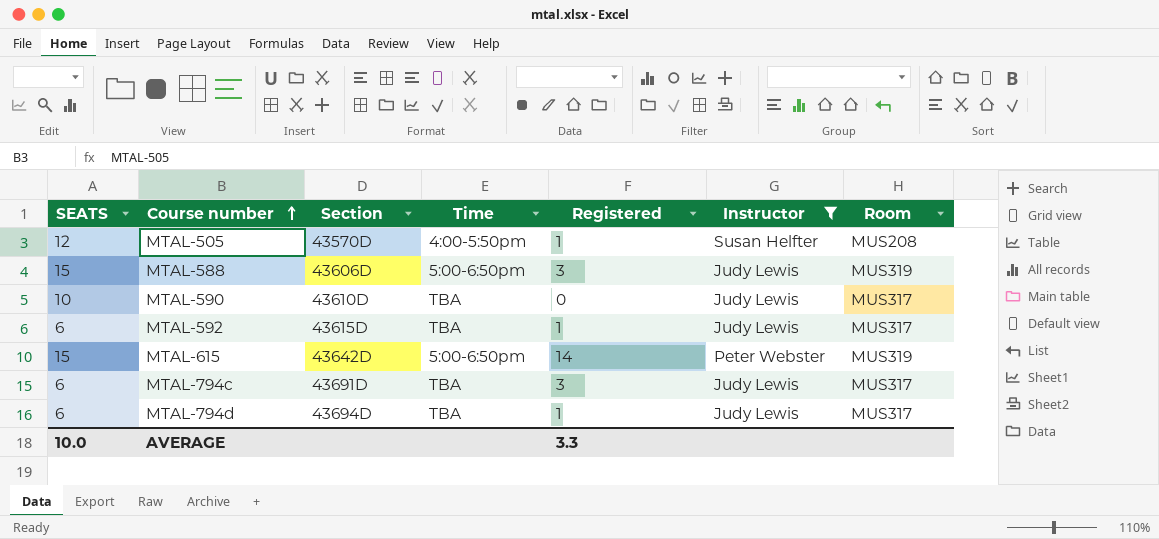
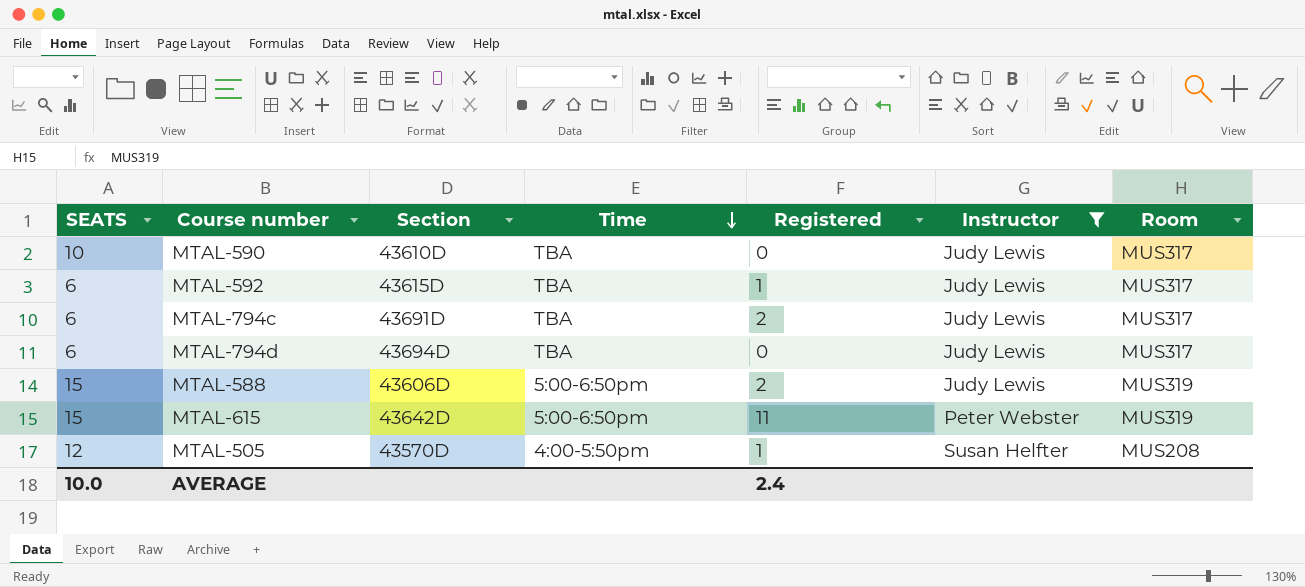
row order: Course number ascending -> Time descending
MTAL-794c | Registered: 3 -> 2
MTAL-794d | Registered: 1 -> 0
MTAL-588 | Registered: 3 -> 2
MTAL-615 | Registered: 14 -> 11
AVERAGE | Registered: 3.3 -> 2.4

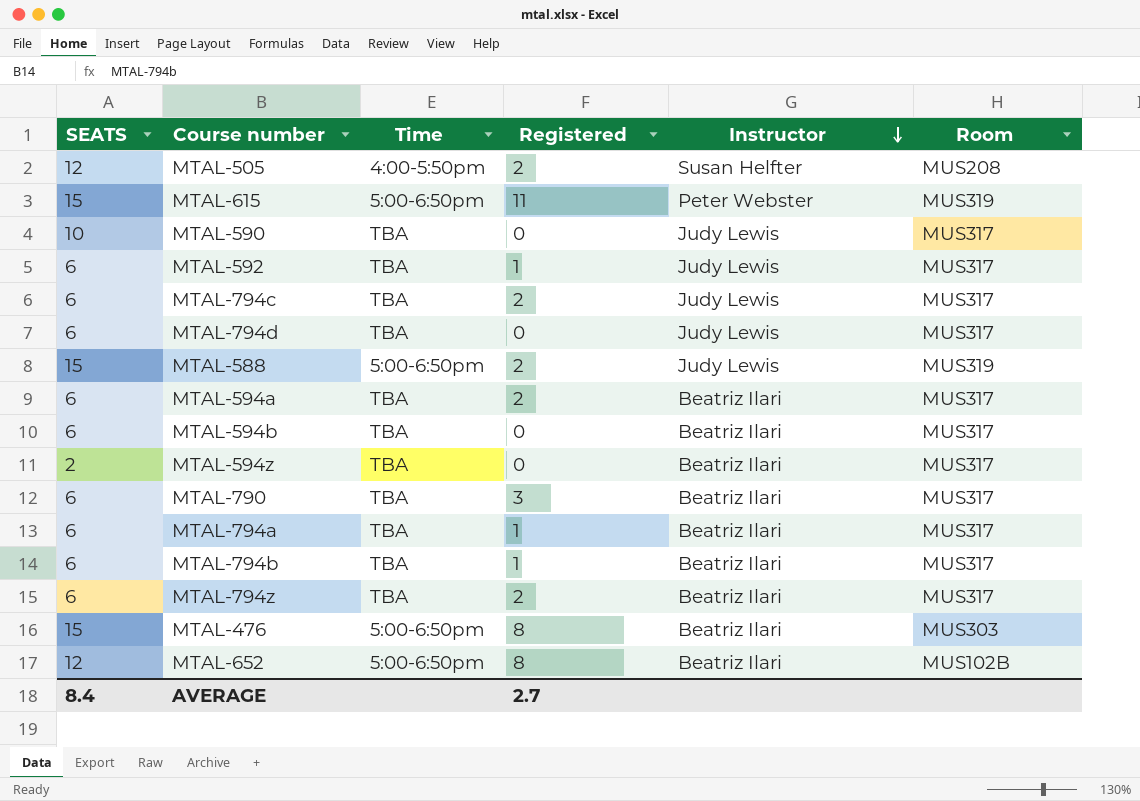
filter: Instructor != Beatriz Ilari -> none
row order: Time descending -> Instructor descending
column Section | position: 3 -> none
MTAL-505 | Registered: 1 -> 2
AVERAGE | SEATS: 10.0 -> 8.4
AVERAGE | Registered: 2.4 -> 2.7

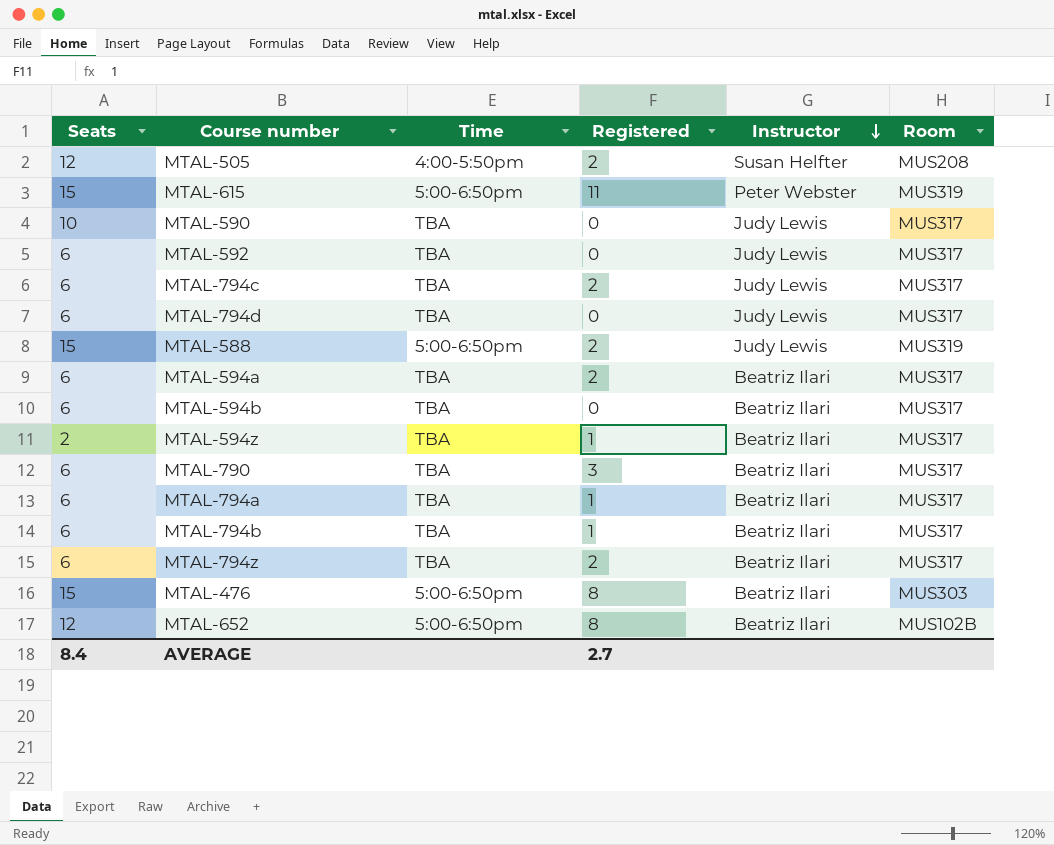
column name: SEATS -> Seats
MTAL-592 | Registered: 1 -> 0
MTAL-594z | Registered: 0 -> 1

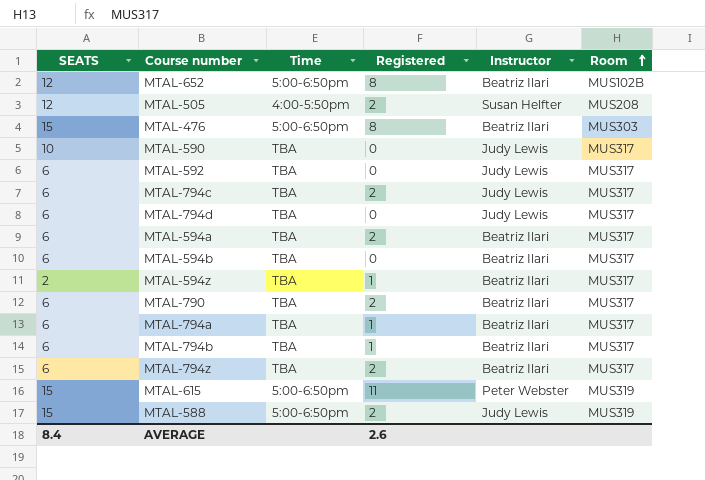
row order: Instructor descending -> Room ascending
column name: Seats -> SEATS
MTAL-790 | Registered: 3 -> 2
AVERAGE | Registered: 2.7 -> 2.6

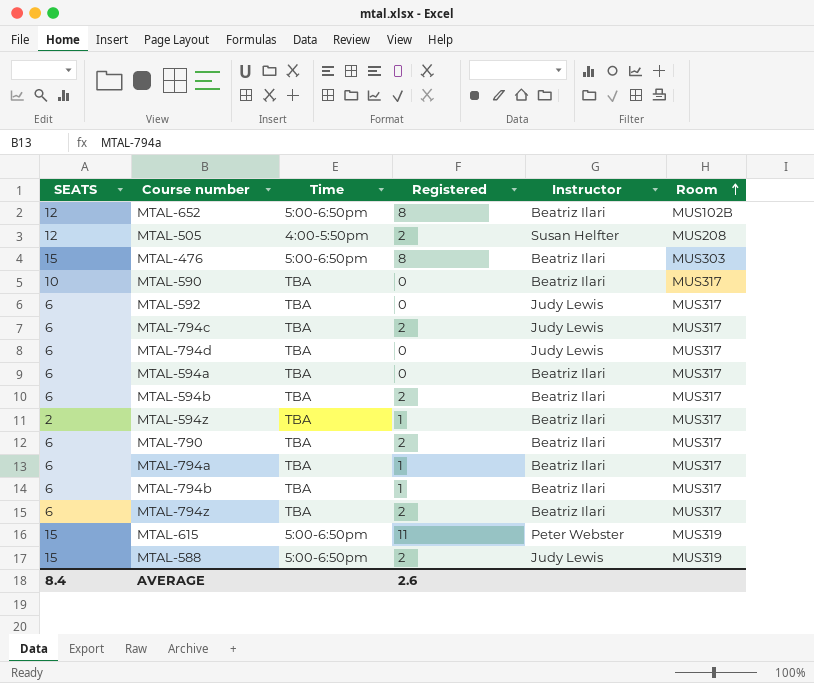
MTAL-590 | Instructor: Judy Lewis -> Beatriz Ilari
MTAL-594a | Registered: 2 -> 0
MTAL-594b | Registered: 0 -> 2

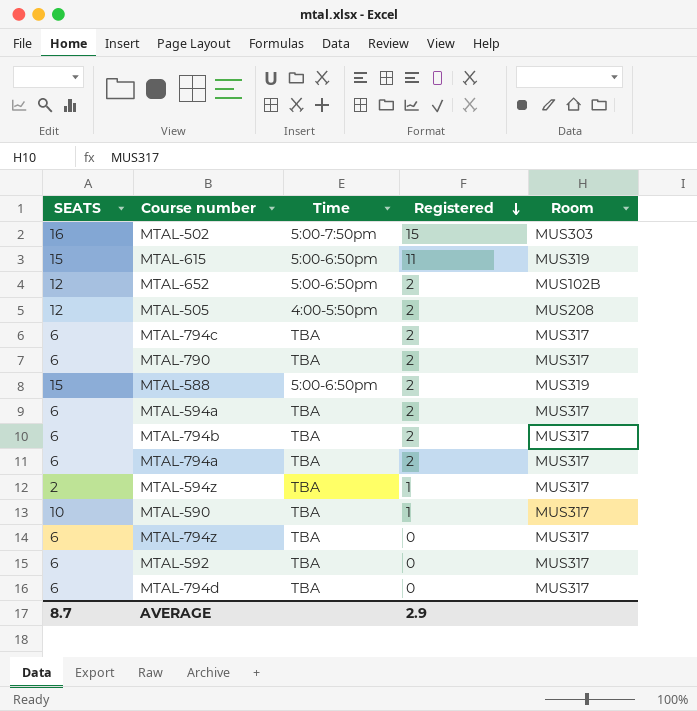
row order: Room ascending -> Registered descending
column Instructor | position: 5 -> none
row MTAL-476: 15 | 5:00-6:50pm | 8 | Beatriz Ilari | MUS303 -> none
row MTAL-594b: 6 | TBA | 2 | Beatriz Ilari | MUS317 -> none
row MTAL-502: none -> 16 | 5:00-7:50pm | 15 | MUS303
MTAL-652 | Registered: 8 -> 2
MTAL-594a | Registered: 0 -> 2
MTAL-794b | Registered: 1 -> 2
MTAL-794a | Registered: 1 -> 2
MTAL-590 | Registered: 0 -> 1
MTAL-794z | Registered: 2 -> 0
AVERAGE | SEATS: 8.4 -> 8.7
AVERAGE | Registered: 2.6 -> 2.9

